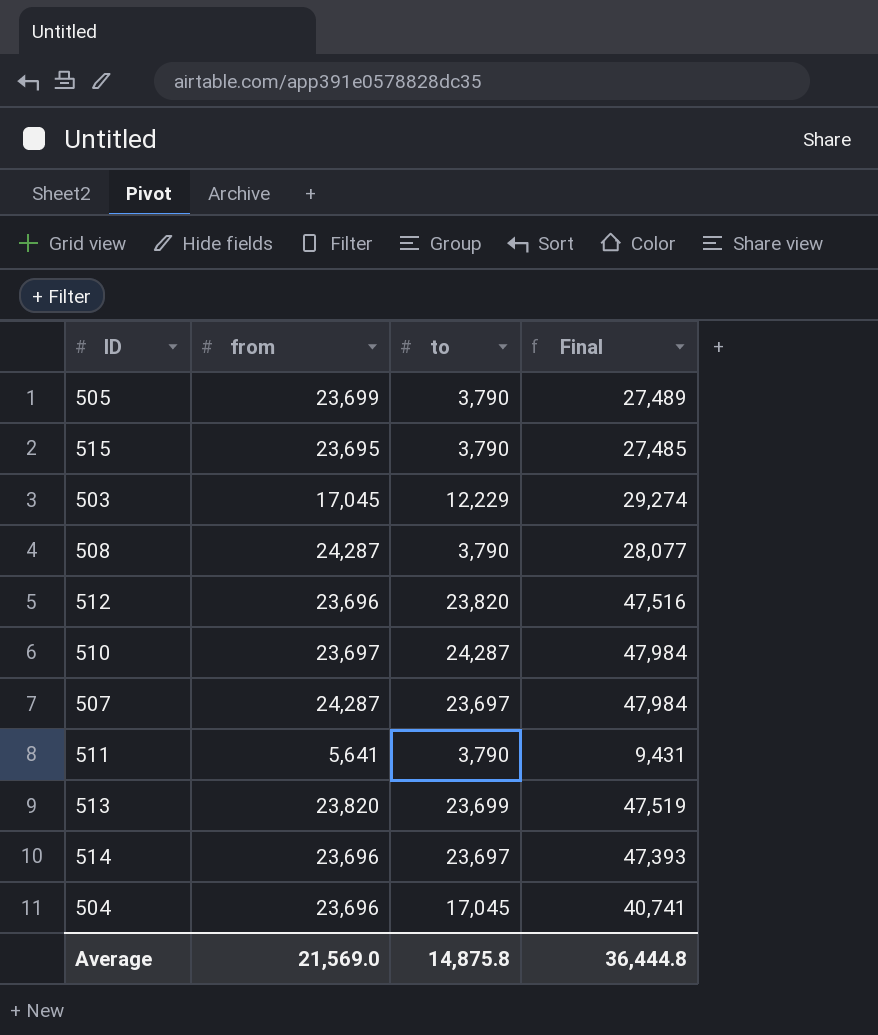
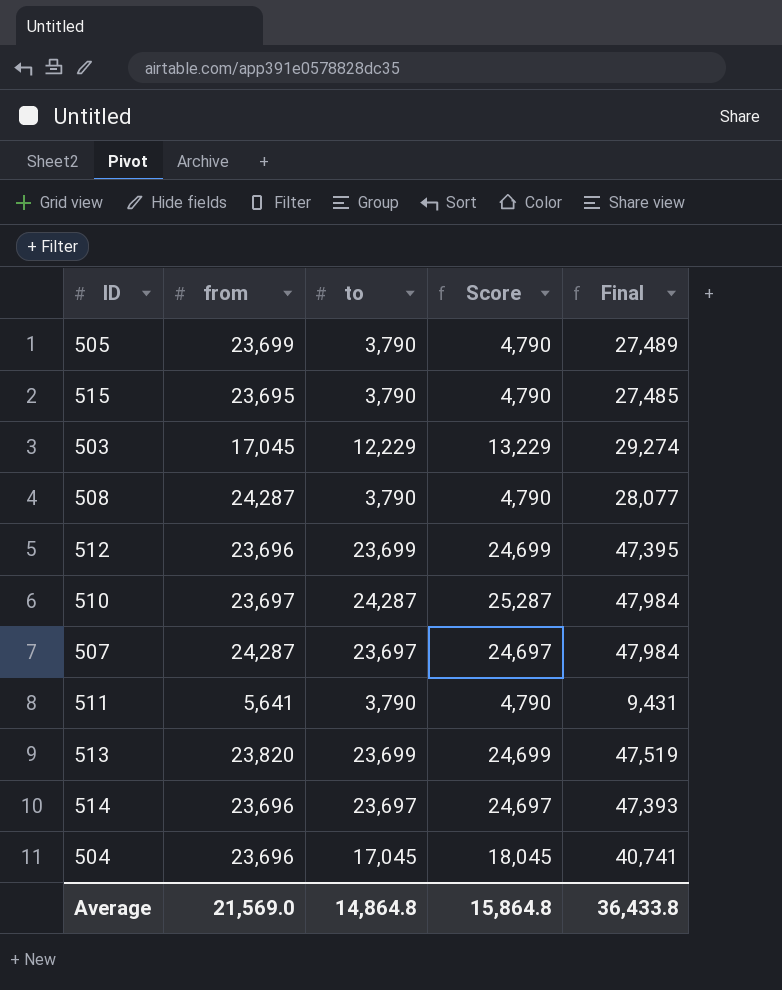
column Score | formula: none -> [to] + 1000
512 | to: 23,820 -> 23,699
512 | Final: 47,516 -> 47,395
Average | to: 14,875.8 -> 14,864.8
Average | Final: 36,444.8 -> 36,433.8

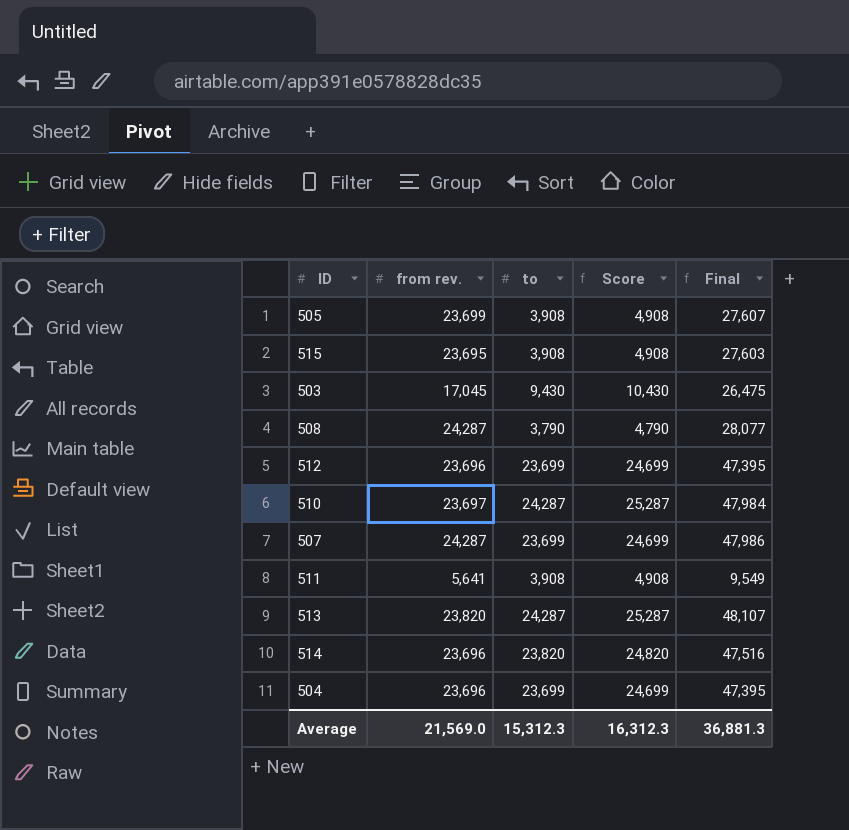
column name: from -> from rev.
505 | to: 3,790 -> 3,908
505 | Score: 4,790 -> 4,908
505 | Final: 27,489 -> 27,607
515 | to: 3,790 -> 3,908
515 | Score: 4,790 -> 4,908
515 | Final: 27,485 -> 27,603
503 | to: 12,229 -> 9,430
503 | Score: 13,229 -> 10,430
503 | Final: 29,274 -> 26,475
507 | to: 23,697 -> 23,699
507 | Score: 24,697 -> 24,699
507 | Final: 47,984 -> 47,986
511 | to: 3,790 -> 3,908
511 | Score: 4,790 -> 4,908
511 | Final: 9,431 -> 9,549
513 | to: 23,699 -> 24,287
513 | Score: 24,699 -> 25,287
513 | Final: 47,519 -> 48,107
514 | to: 23,697 -> 23,820
514 | Score: 24,697 -> 24,820
514 | Final: 47,393 -> 47,516
504 | to: 17,045 -> 23,699
504 | Score: 18,045 -> 24,699
504 | Final: 40,741 -> 47,395
Average | to: 14,864.8 -> 15,312.3
Average | Score: 15,864.8 -> 16,312.3
Average | Final: 36,433.8 -> 36,881.3

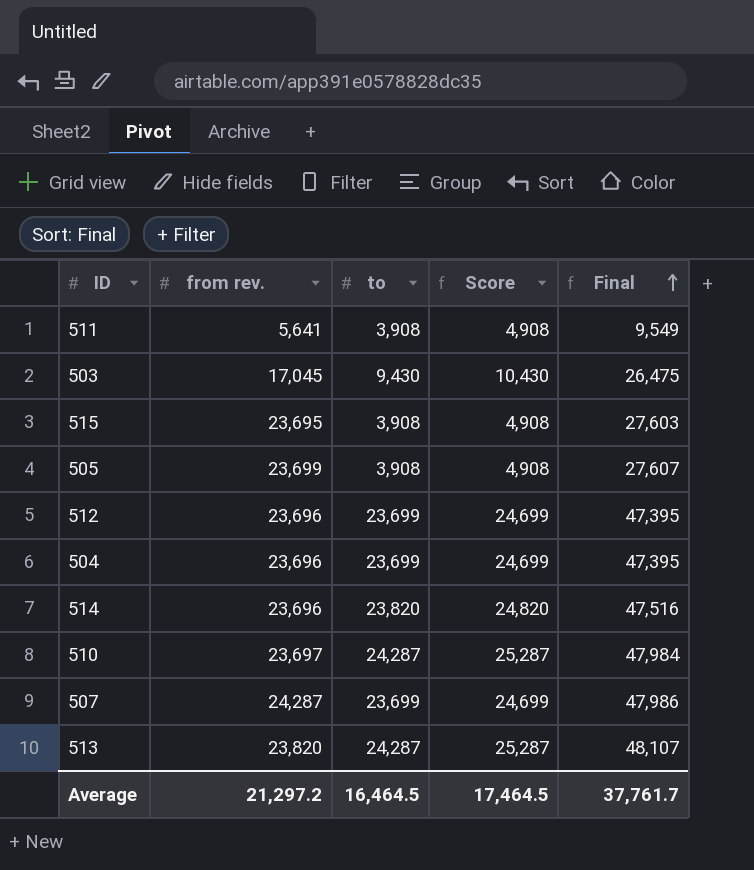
row order: none -> Final ascending
row 508: 24,287 | 3,790 | 4,790 | 28,077 -> none
Average | from rev.: 21,569.0 -> 21,297.2
Average | to: 15,312.3 -> 16,464.5
Average | Score: 16,312.3 -> 17,464.5
Average | Final: 36,881.3 -> 37,761.7

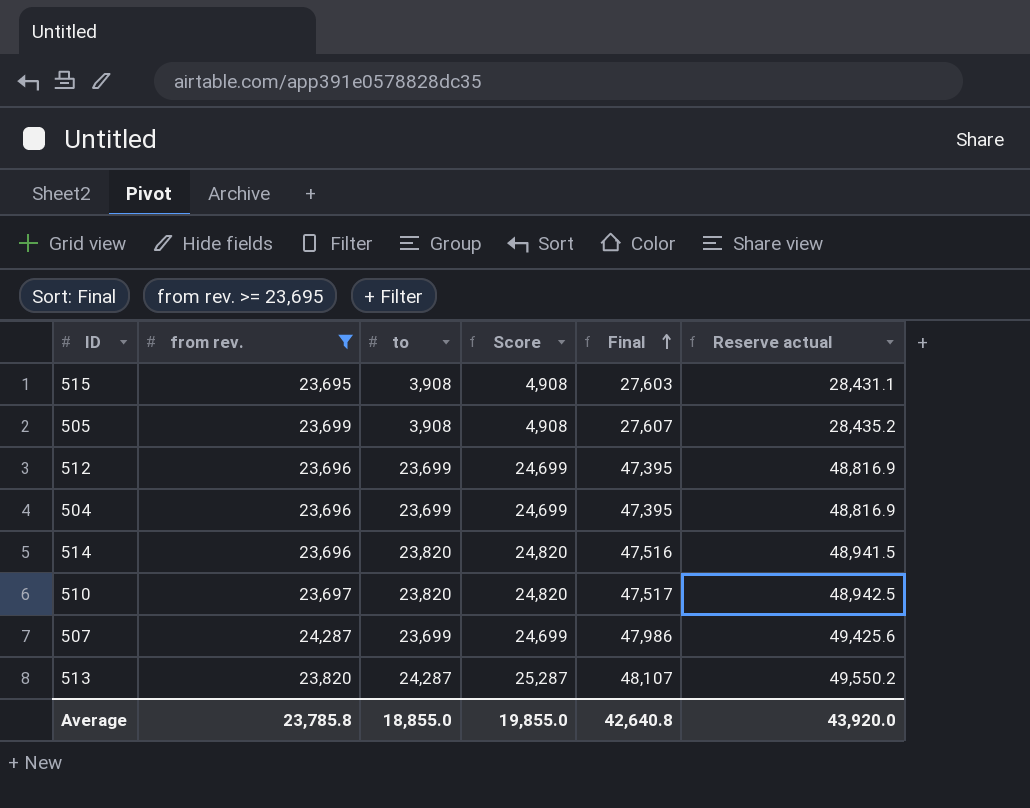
filter: none -> from rev. >= 23,695
column Reserve actual | formula: none -> [Final] * 1.03
510 | to: 24,287 -> 23,820
510 | Score: 25,287 -> 24,820
510 | Final: 47,984 -> 47,517
Average | from rev.: 21,297.2 -> 23,785.8
Average | to: 16,464.5 -> 18,855.0
Average | Score: 17,464.5 -> 19,855.0
Average | Final: 37,761.7 -> 42,640.8

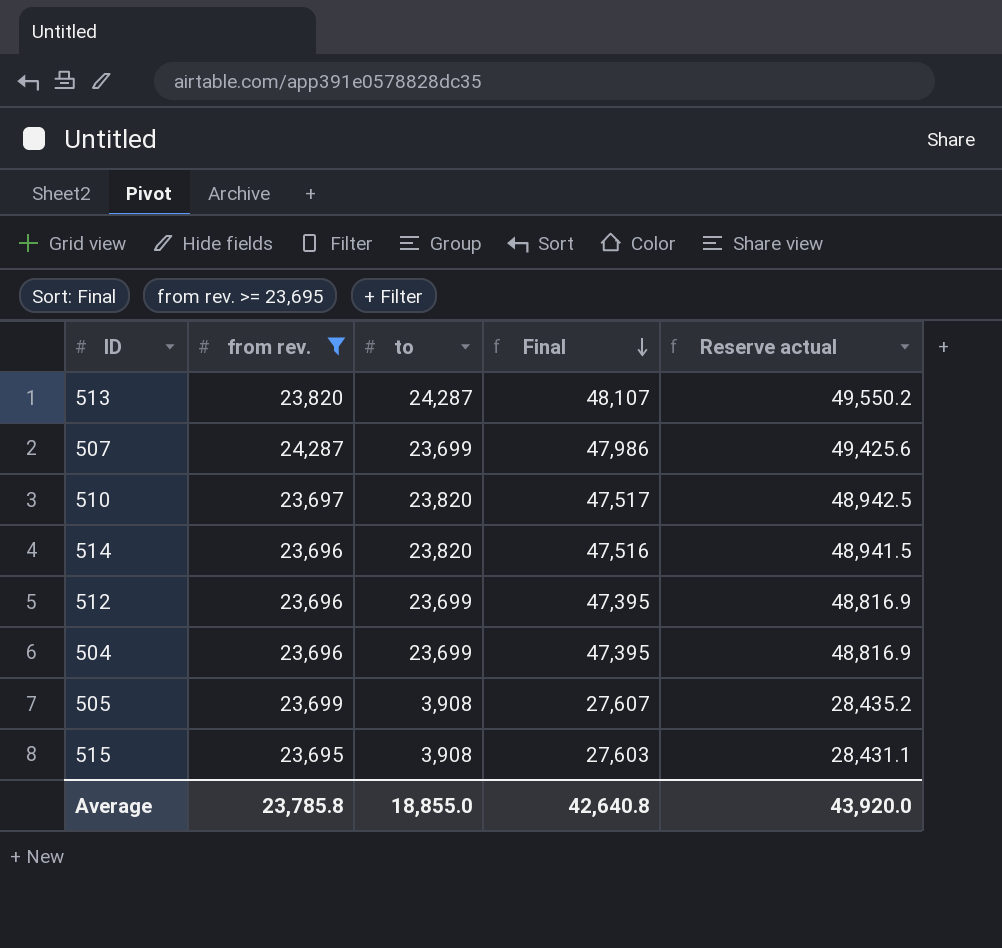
row order: Final ascending -> Final descending
column Score | formula: [to] + 1000 -> none

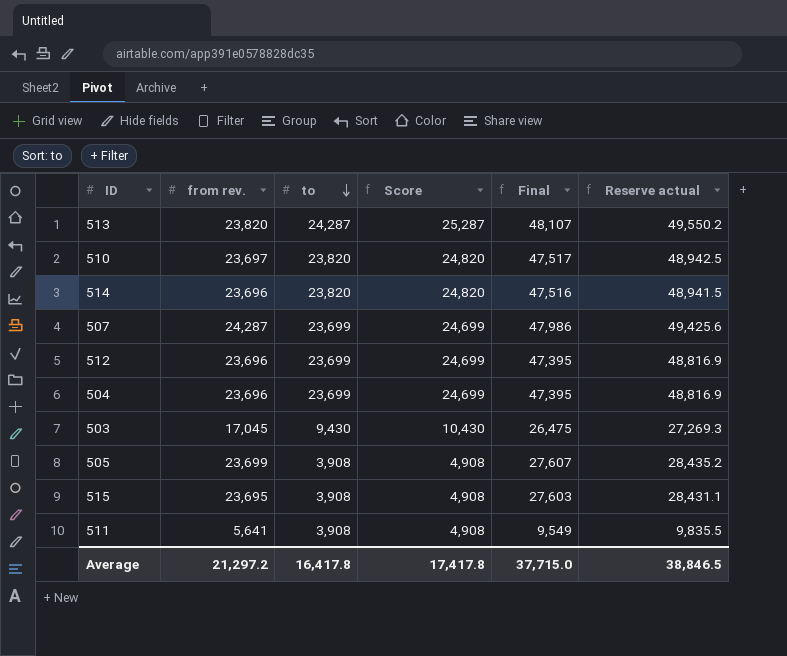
filter: from rev. >= 23,695 -> none
row order: Final descending -> to descending
column Score | formula: none -> [to] + 1000
Average | from rev.: 23,785.8 -> 21,297.2
Average | to: 18,855.0 -> 16,417.8
Average | Final: 42,640.8 -> 37,715.0
Average | Reserve actual: 43,920.0 -> 38,846.5

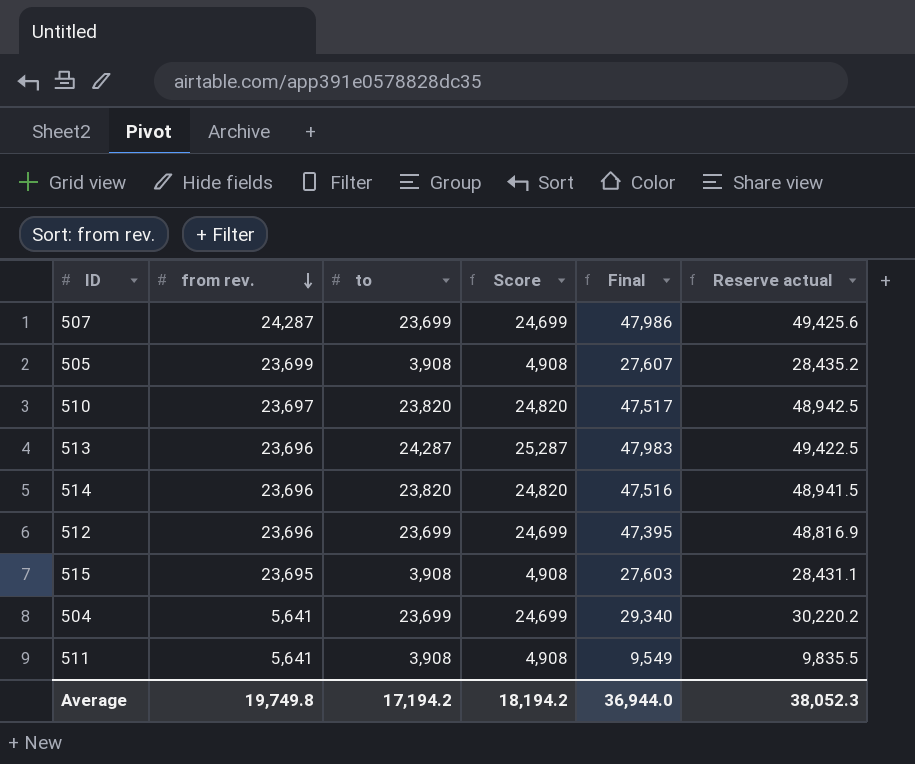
row order: to descending -> from rev. descending
row 503: 17,045 | 9,430 | 10,430 | 26,475 | 27,269.3 -> none
513 | from rev.: 23,820 -> 23,696
513 | Final: 48,107 -> 47,983
513 | Reserve actual: 49,550.2 -> 49,422.5
504 | from rev.: 23,696 -> 5,641
504 | Final: 47,395 -> 29,340
504 | Reserve actual: 48,816.9 -> 30,220.2
Average | from rev.: 21,297.2 -> 19,749.8
Average | to: 16,417.8 -> 17,194.2
Average | Score: 17,417.8 -> 18,194.2
Average | Final: 37,715.0 -> 36,944.0
Average | Reserve actual: 38,846.5 -> 38,052.3

